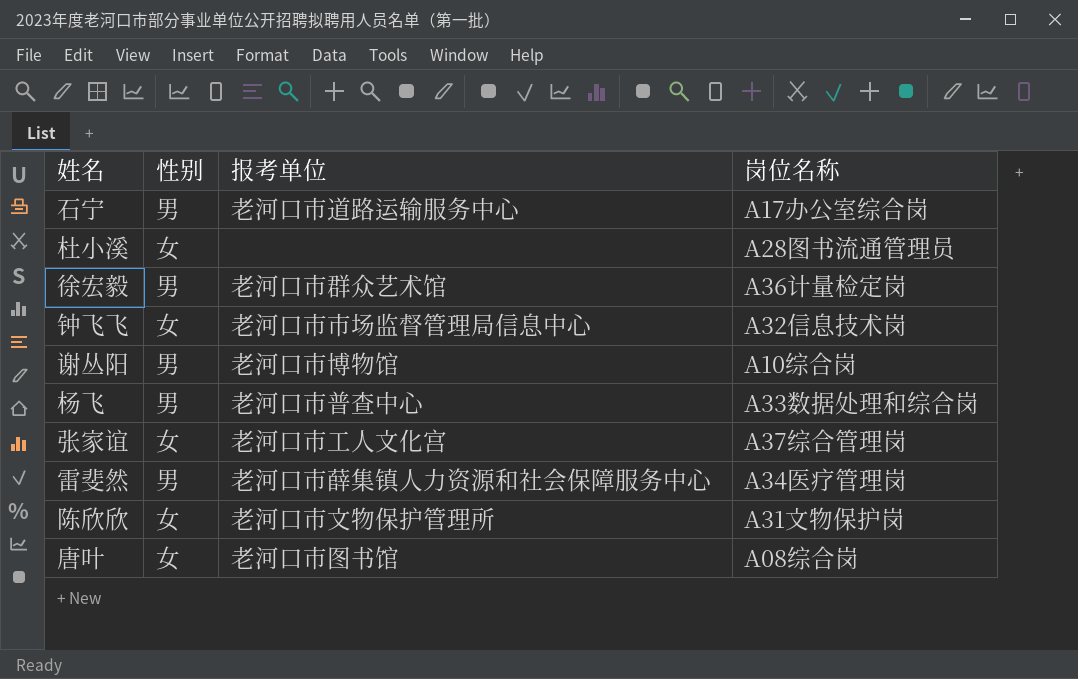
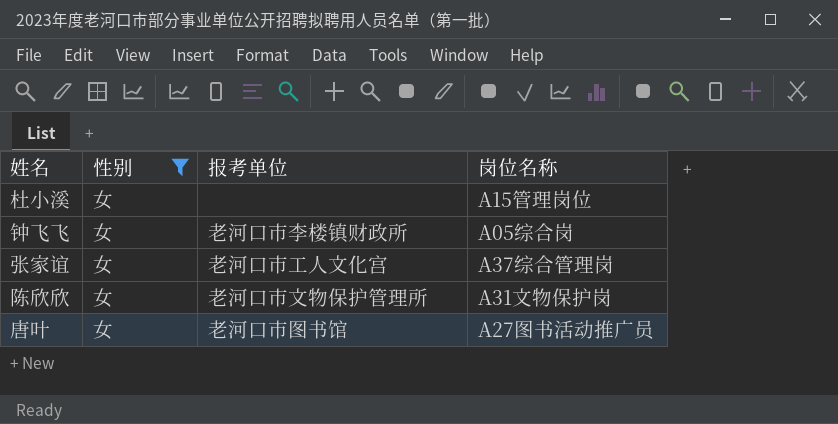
filter: none -> 性别 = 女
杜小溪 | 岗位名称: A28图书流通管理员 -> A15管理岗位
钟飞飞 | 报考单位: 老河口市市场监督管理局信息中心 -> 老河口市李楼镇财政所
钟飞飞 | 岗位名称: A32信息技术岗 -> A05综合岗
唐叶 | 岗位名称: A08综合岗 -> A27图书活动推广员

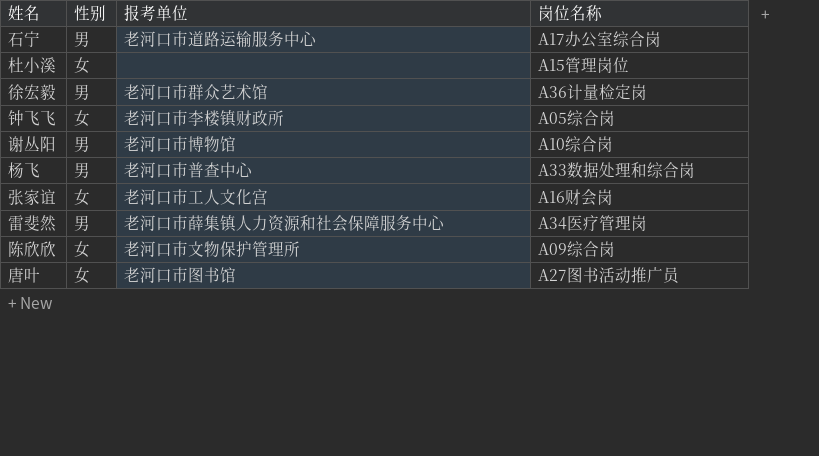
filter: 性别 = 女 -> none
张家谊 | 岗位名称: A37综合管理岗 -> A16财会岗
陈欣欣 | 岗位名称: A31文物保护岗 -> A09综合岗

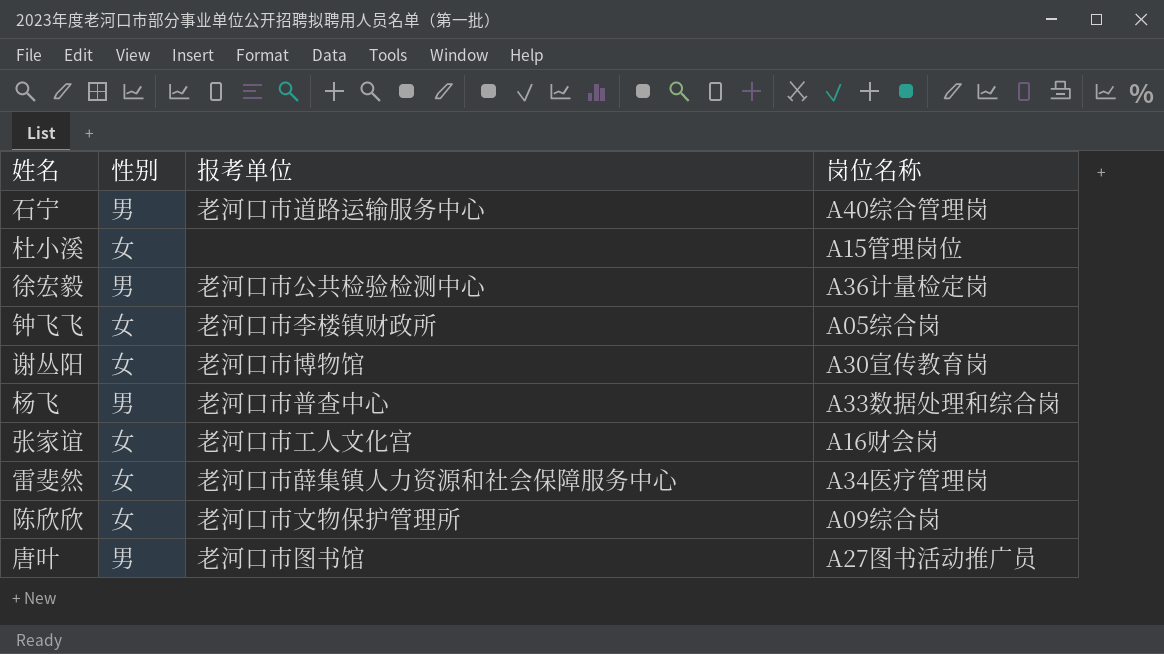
石宁 | 岗位名称: A17办公室综合岗 -> A40综合管理岗
徐宏毅 | 报考单位: 老河口市群众艺术馆 -> 老河口市公共检验检测中心
谢丛阳 | 性别: 男 -> 女
谢丛阳 | 岗位名称: A10综合岗 -> A30宣传教育岗
雷斐然 | 性别: 男 -> 女
唐叶 | 性别: 女 -> 男

